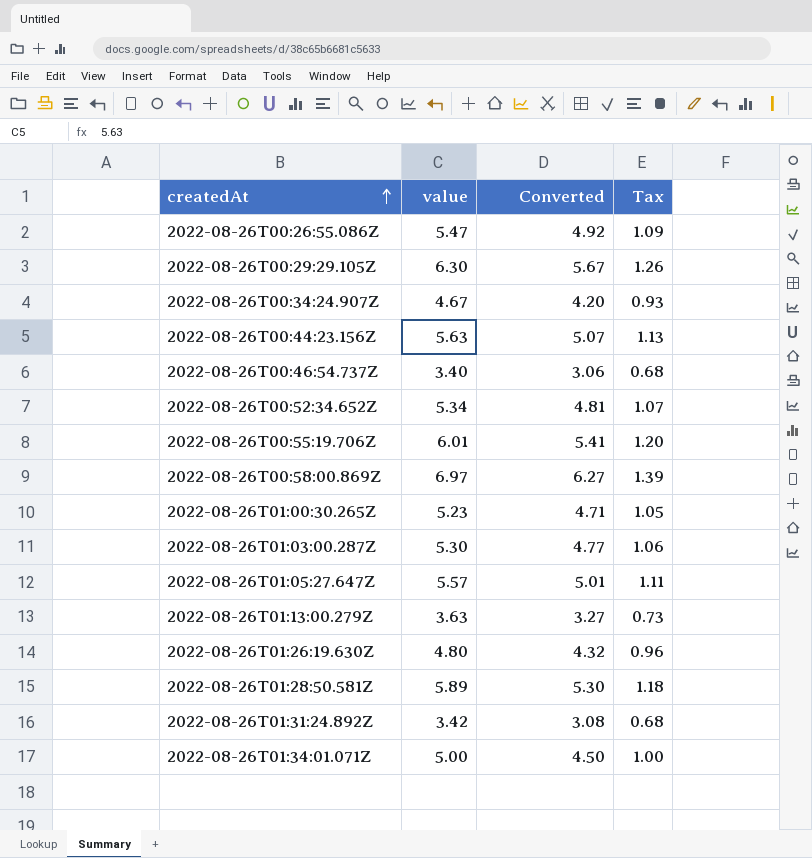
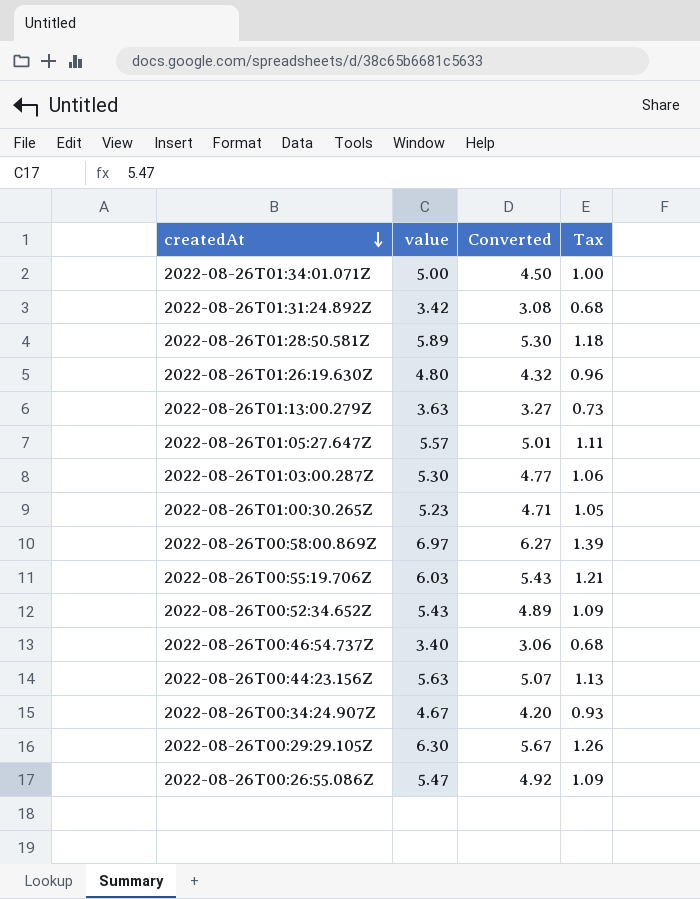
row order: createdAt ascending -> createdAt descending
2022-08-26T00:55:19.706Z | value: 6.01 -> 6.03
2022-08-26T00:55:19.706Z | Converted: 5.41 -> 5.43
2022-08-26T00:55:19.706Z | Tax: 1.20 -> 1.21
2022-08-26T00:52:34.652Z | value: 5.34 -> 5.43
2022-08-26T00:52:34.652Z | Converted: 4.81 -> 4.89
2022-08-26T00:52:34.652Z | Tax: 1.07 -> 1.09

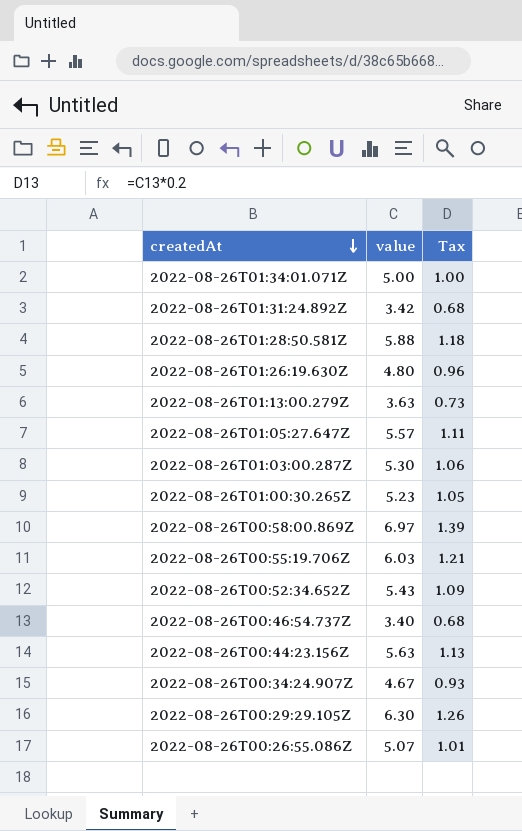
column Converted | formula: [value] * 0.9 -> none
2022-08-26T01:28:50.581Z | value: 5.89 -> 5.88
2022-08-26T00:26:55.086Z | value: 5.47 -> 5.07
2022-08-26T00:26:55.086Z | Tax: 1.09 -> 1.01

